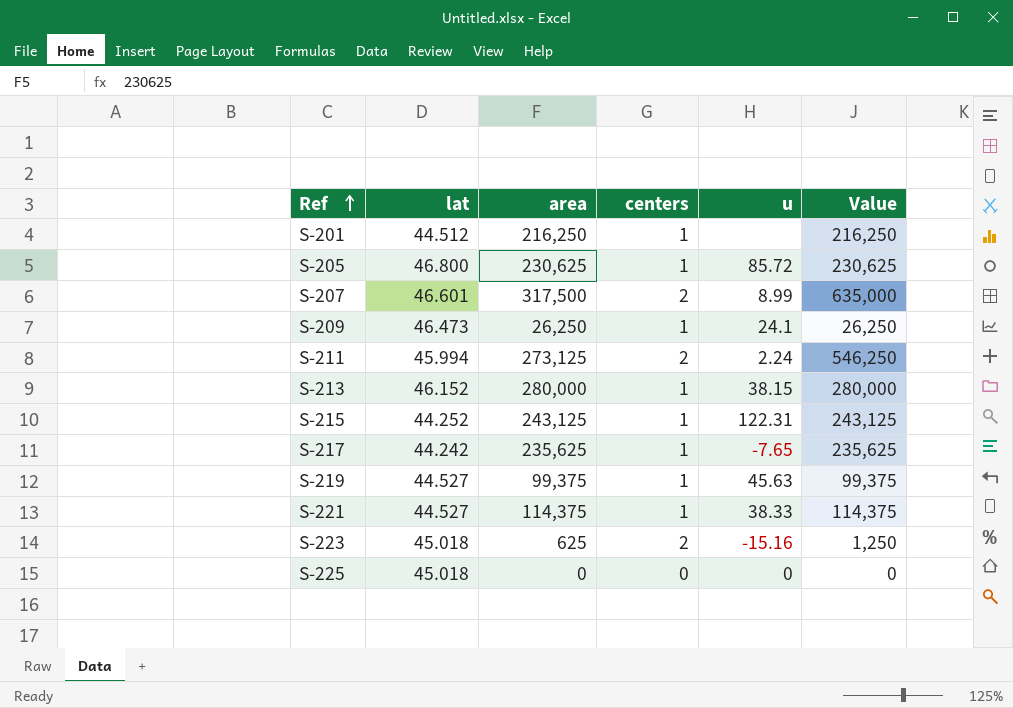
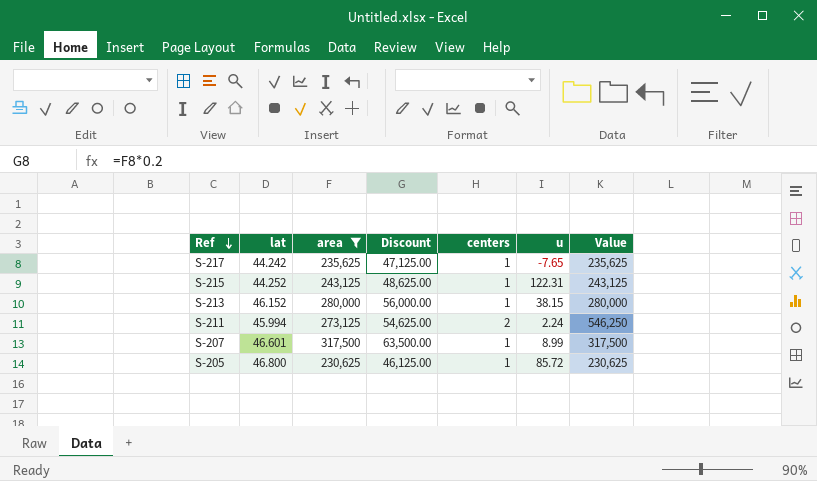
filter: none -> area >= 230,625
row order: Ref ascending -> Ref descending
column Discount | formula: none -> [area] * 0.2
S-207 | centers: 2 -> 1
S-207 | Value: 635,000 -> 317,500

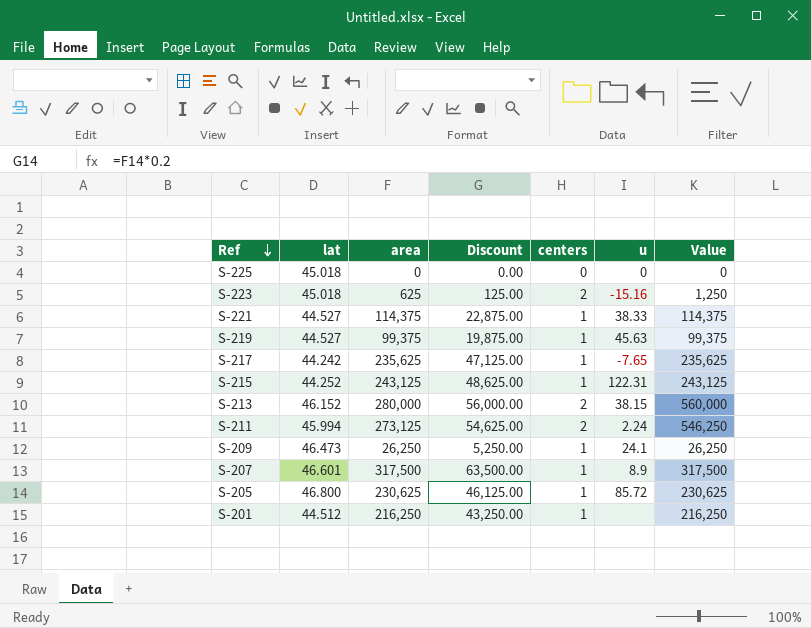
filter: area >= 230,625 -> none
S-213 | centers: 1 -> 2
S-213 | Value: 280,000 -> 560,000
S-207 | u: 8.99 -> 8.9

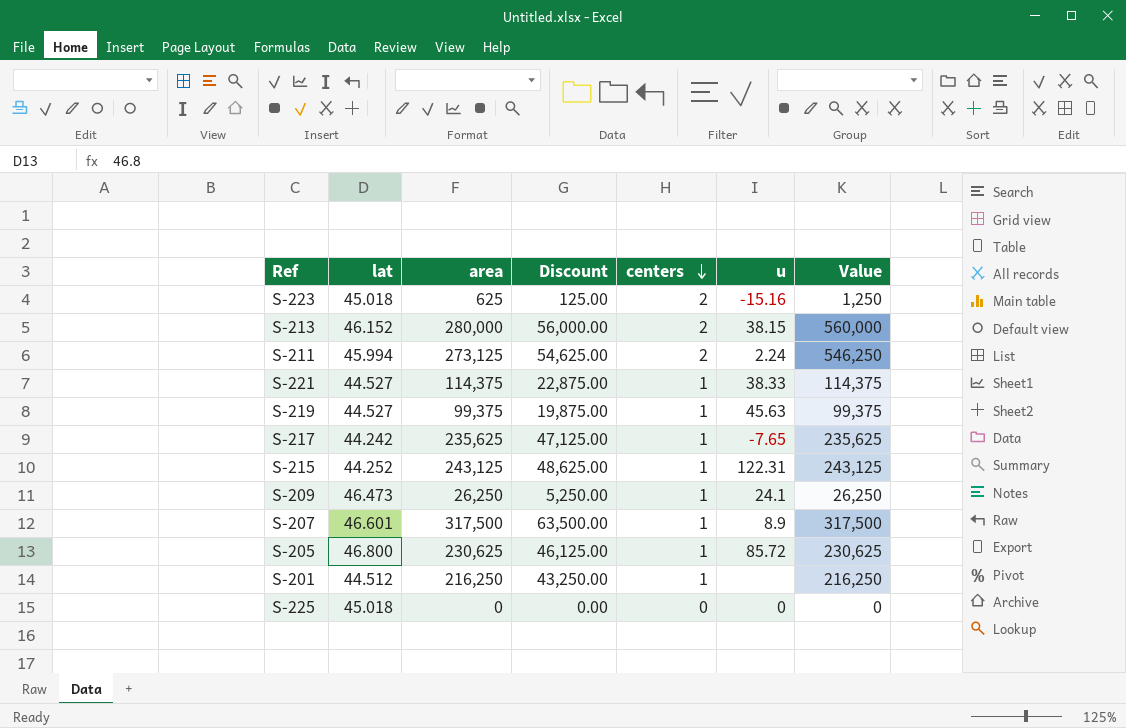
row order: Ref descending -> centers descending

